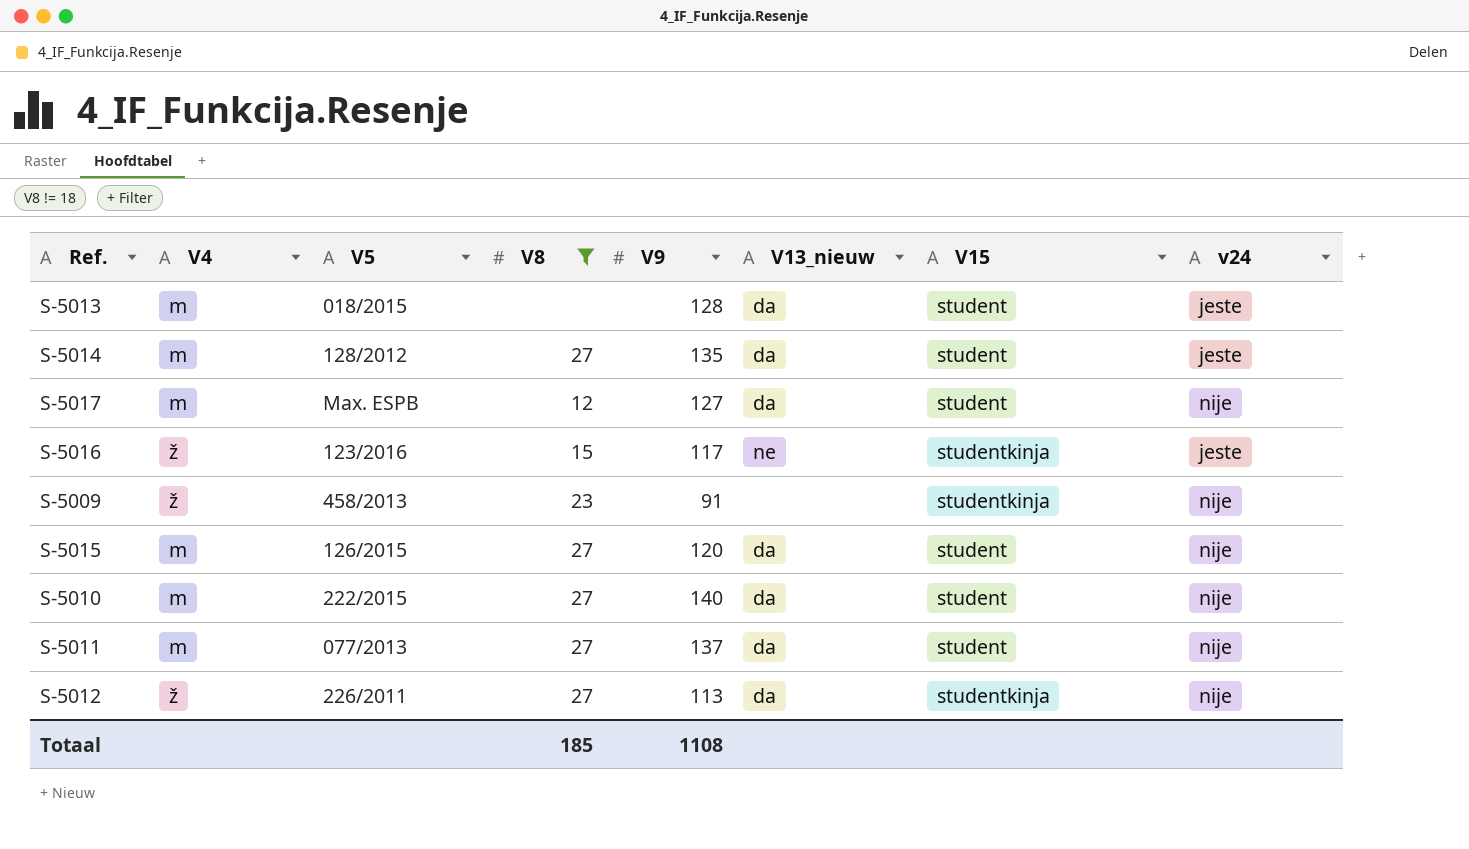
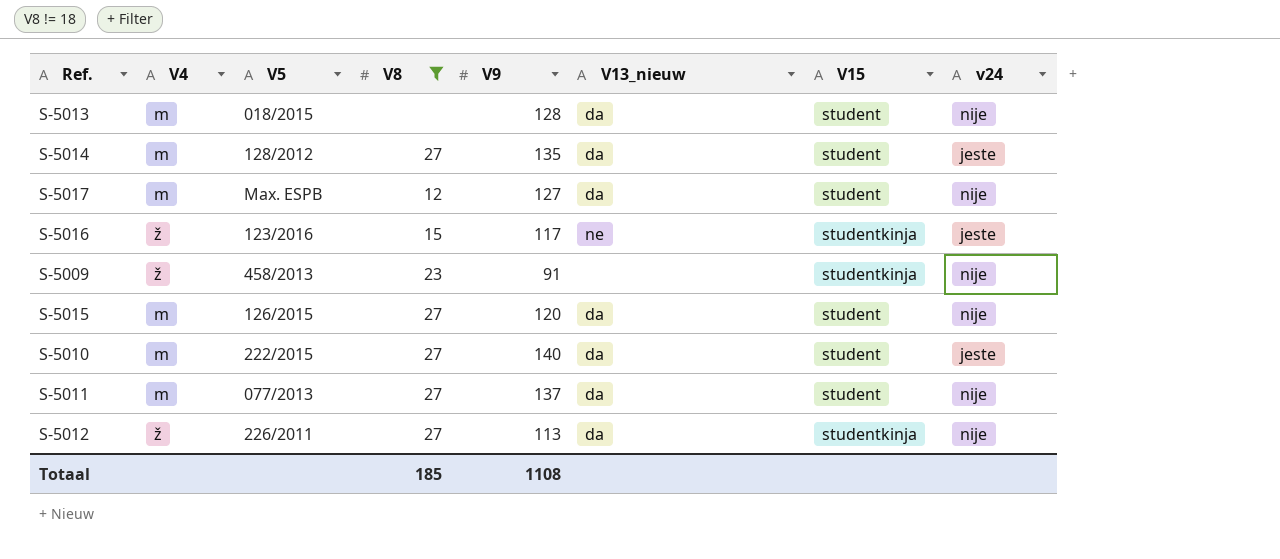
S-5013 | v24: jeste -> nije
S-5010 | v24: nije -> jeste

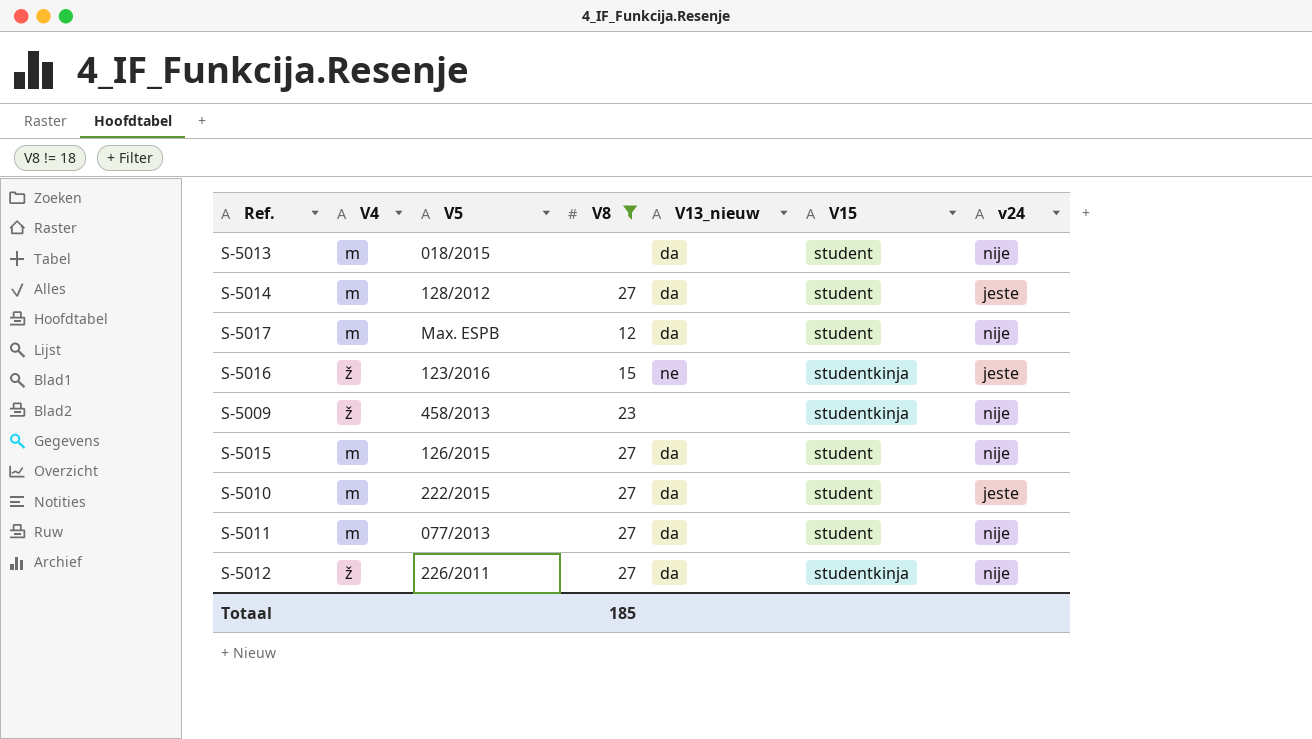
column V9 | position: 5 -> none

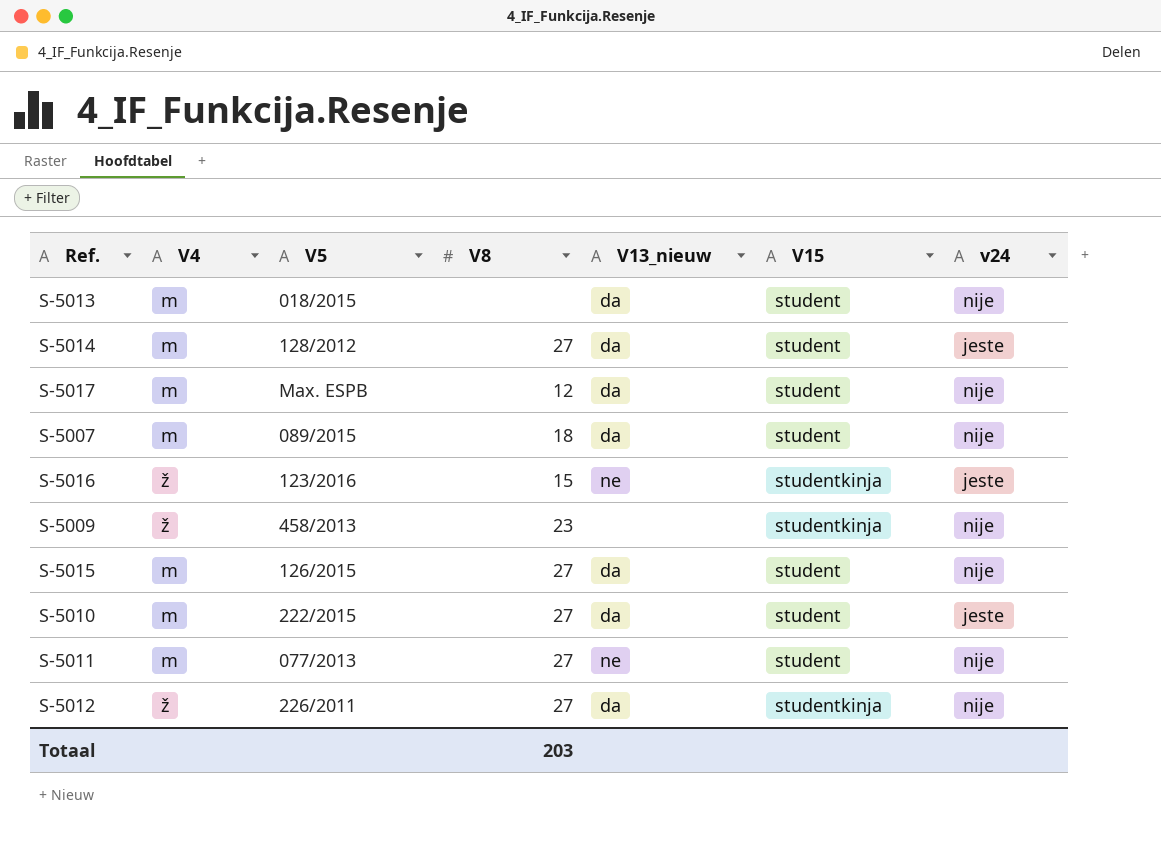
filter: V8 != 18 -> none
S-5011 | V13_nieuw: da -> ne
Totaal | V8: 185 -> 203

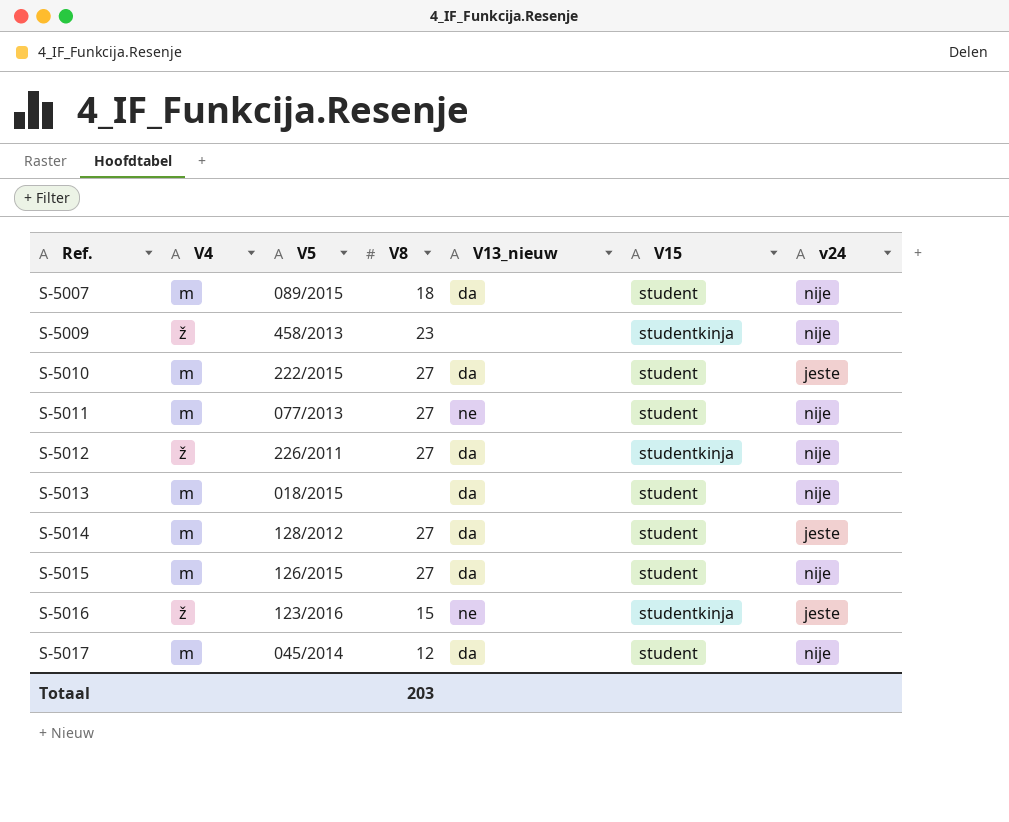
row order: none -> Ref. ascending
S-5017 | V5: Max. ESPB -> 045/2014

